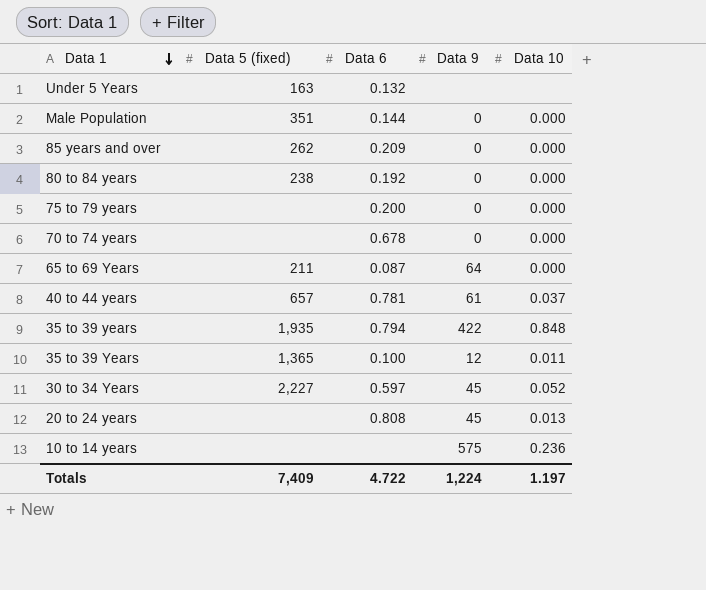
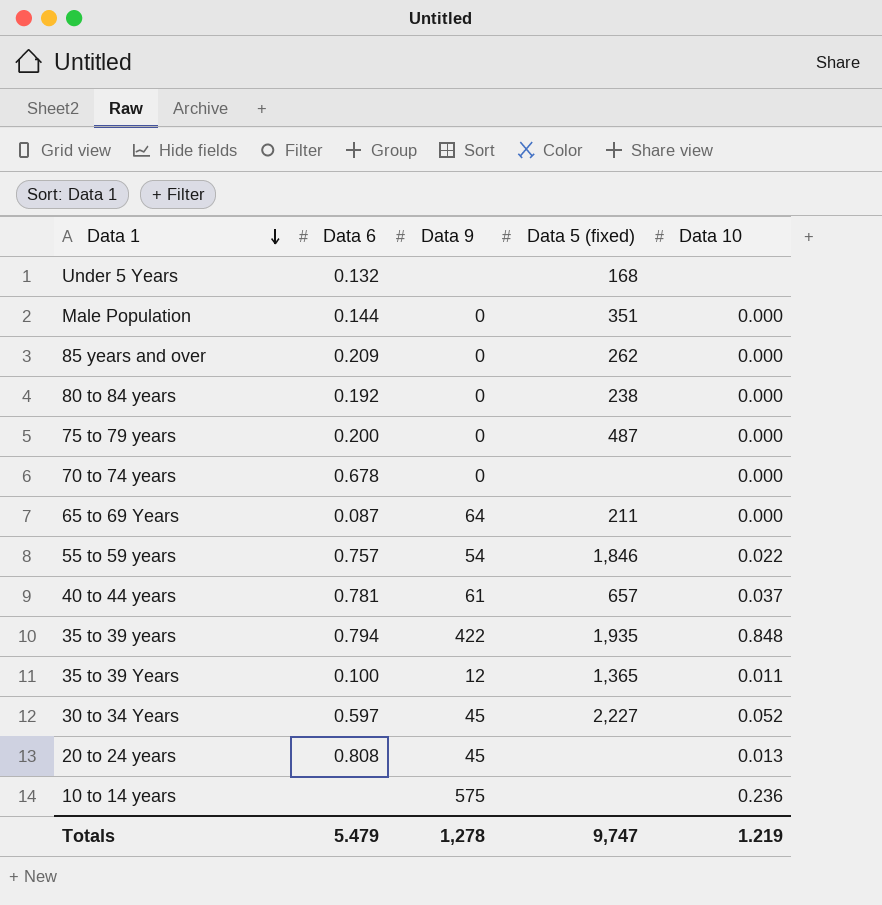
column Data 5 (fixed) | position: 2 -> 4
Under 5 Years | Data 5 (fixed): 163 -> 168
75 to 79 years | Data 5 (fixed): none -> 487
row 55 to 59 years: none -> 0.757 | 54 | 1,846 | 0.022
Totals | Data 6: 4.722 -> 5.479
Totals | Data 9: 1,224 -> 1,278
Totals | Data 5 (fixed): 7,409 -> 9,747
Totals | Data 10: 1.197 -> 1.219

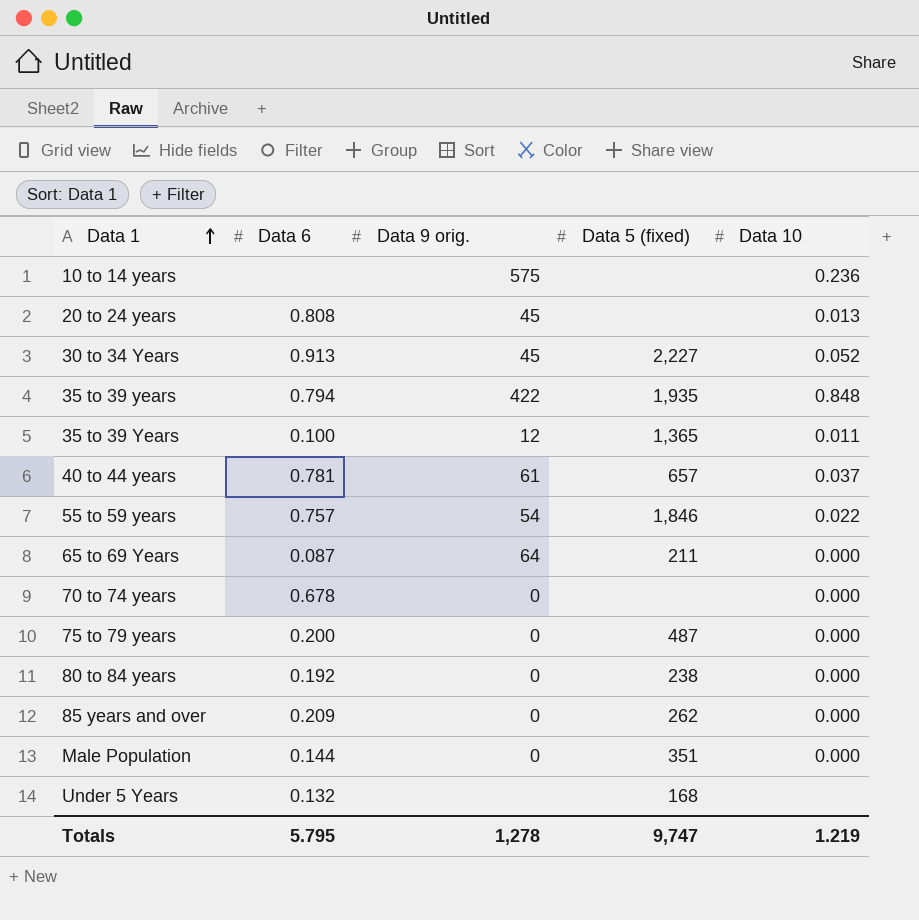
row order: Data 1 descending -> Data 1 ascending
column name: Data 9 -> Data 9 orig.
30 to 34 Years | Data 6: 0.597 -> 0.913
Totals | Data 6: 5.479 -> 5.795

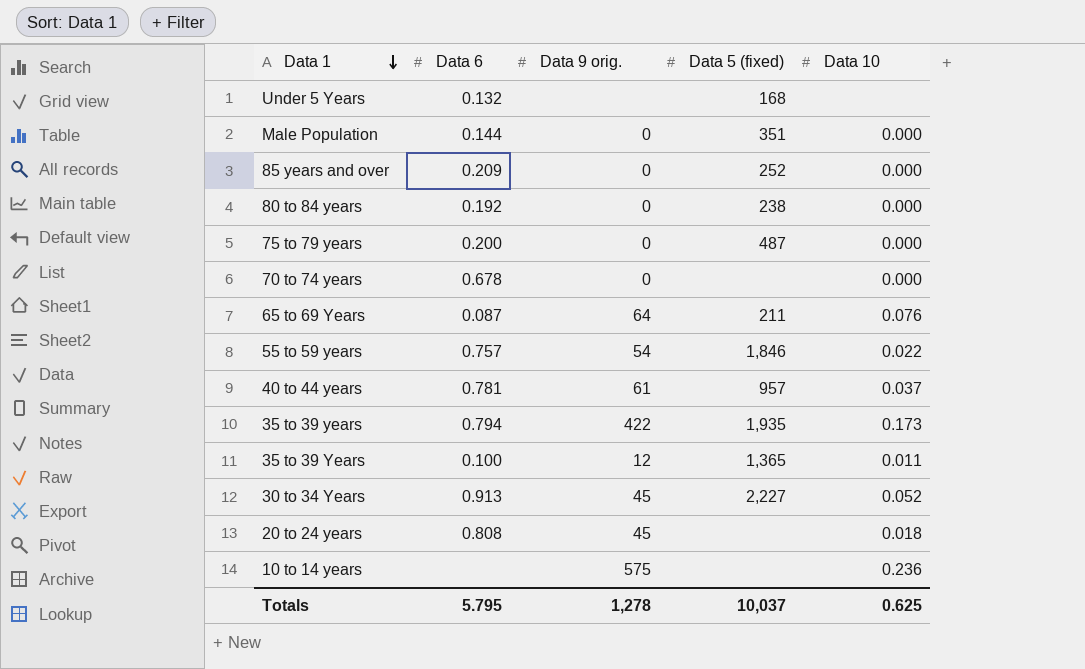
row order: Data 1 ascending -> Data 1 descending
85 years and over | Data 5 (fixed): 262 -> 252
65 to 69 Years | Data 10: 0.000 -> 0.076
40 to 44 years | Data 5 (fixed): 657 -> 957
35 to 39 years | Data 10: 0.848 -> 0.173
20 to 24 years | Data 10: 0.013 -> 0.018
Totals | Data 5 (fixed): 9,747 -> 10,037
Totals | Data 10: 1.219 -> 0.625

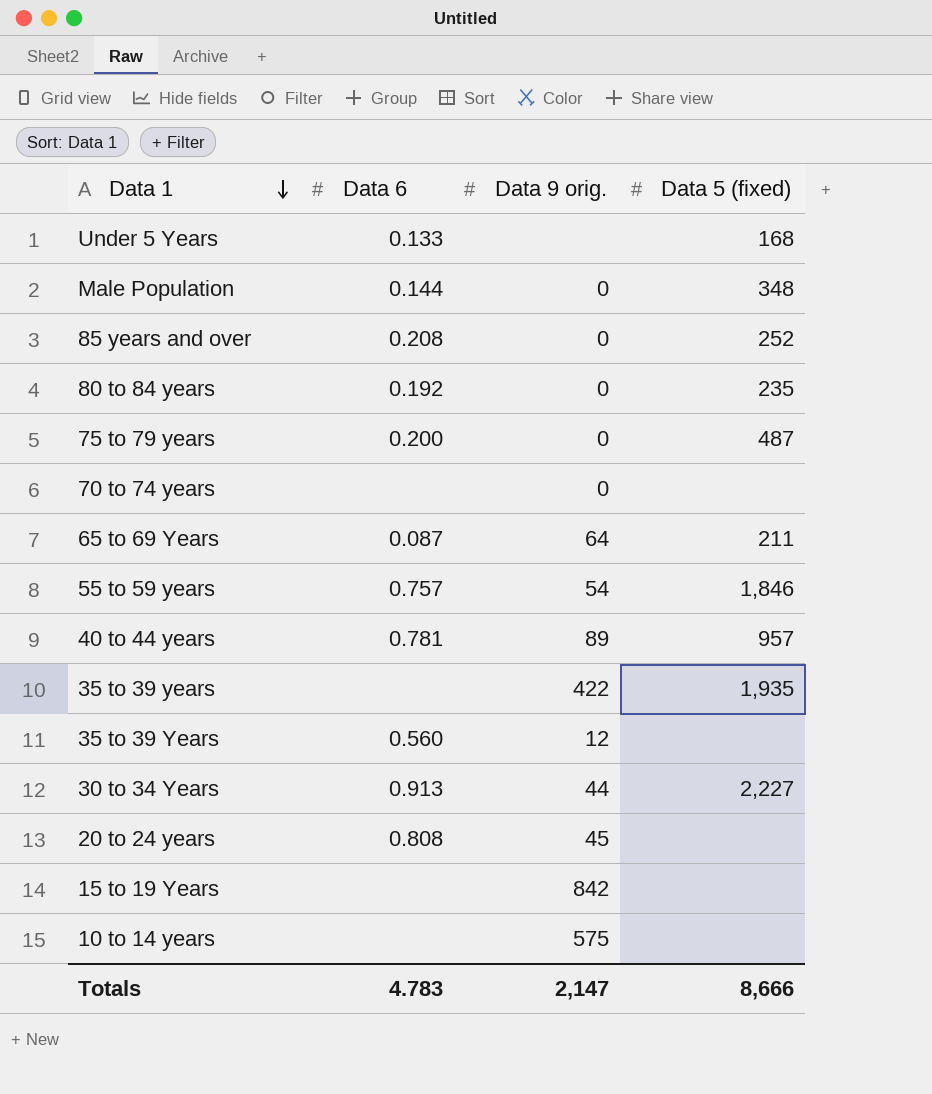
column Data 10 | position: 5 -> none
Under 5 Years | Data 6: 0.132 -> 0.133
Male Population | Data 5 (fixed): 351 -> 348
85 years and over | Data 6: 0.209 -> 0.208
80 to 84 years | Data 5 (fixed): 238 -> 235
70 to 74 years | Data 6: 0.678 -> none
40 to 44 years | Data 9 orig.: 61 -> 89
35 to 39 years | Data 6: 0.794 -> none
35 to 39 Years | Data 6: 0.100 -> 0.560
35 to 39 Years | Data 5 (fixed): 1,365 -> none
30 to 34 Years | Data 9 orig.: 45 -> 44
row 15 to 19 Years: none -> none | 842 | none
Totals | Data 6: 5.795 -> 4.783
Totals | Data 9 orig.: 1,278 -> 2,147
Totals | Data 5 (fixed): 10,037 -> 8,666

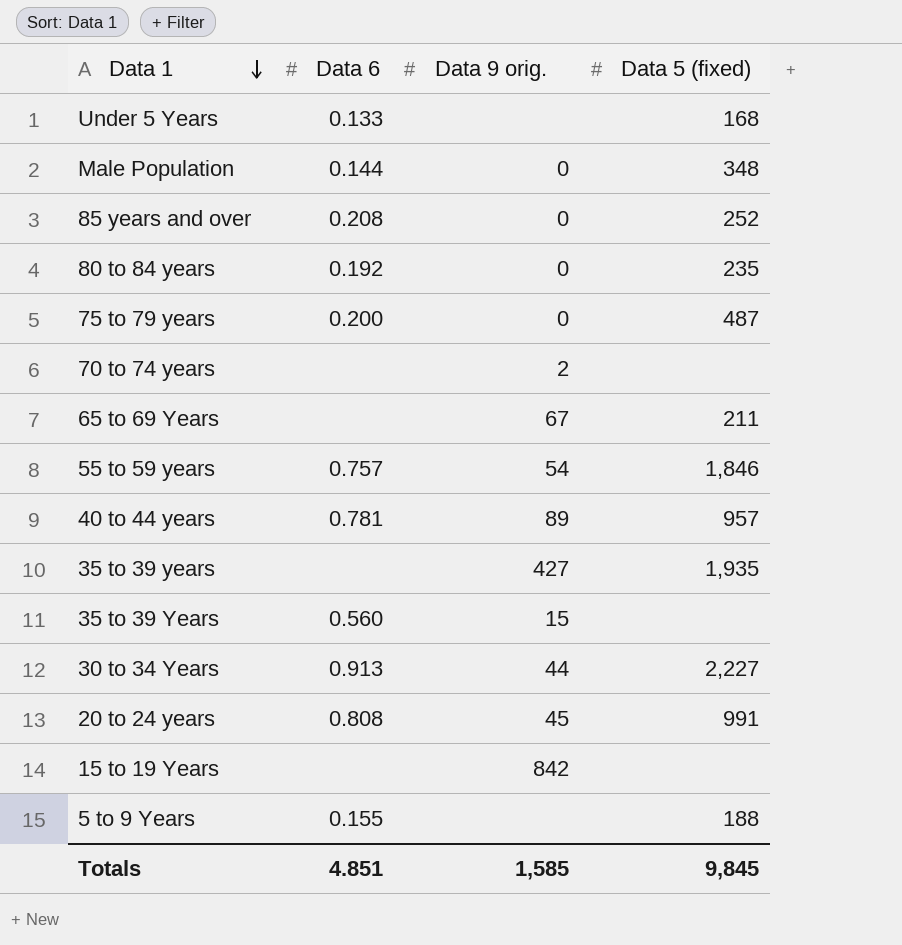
row 10 to 14 years: none | 575 | none -> none
70 to 74 years | Data 9 orig.: 0 -> 2
65 to 69 Years | Data 6: 0.087 -> none
65 to 69 Years | Data 9 orig.: 64 -> 67
35 to 39 years | Data 9 orig.: 422 -> 427
35 to 39 Years | Data 9 orig.: 12 -> 15
20 to 24 years | Data 5 (fixed): none -> 991
row 5 to 9 Years: none -> 0.155 | none | 188
Totals | Data 6: 4.783 -> 4.851
Totals | Data 9 orig.: 2,147 -> 1,585
Totals | Data 5 (fixed): 8,666 -> 9,845

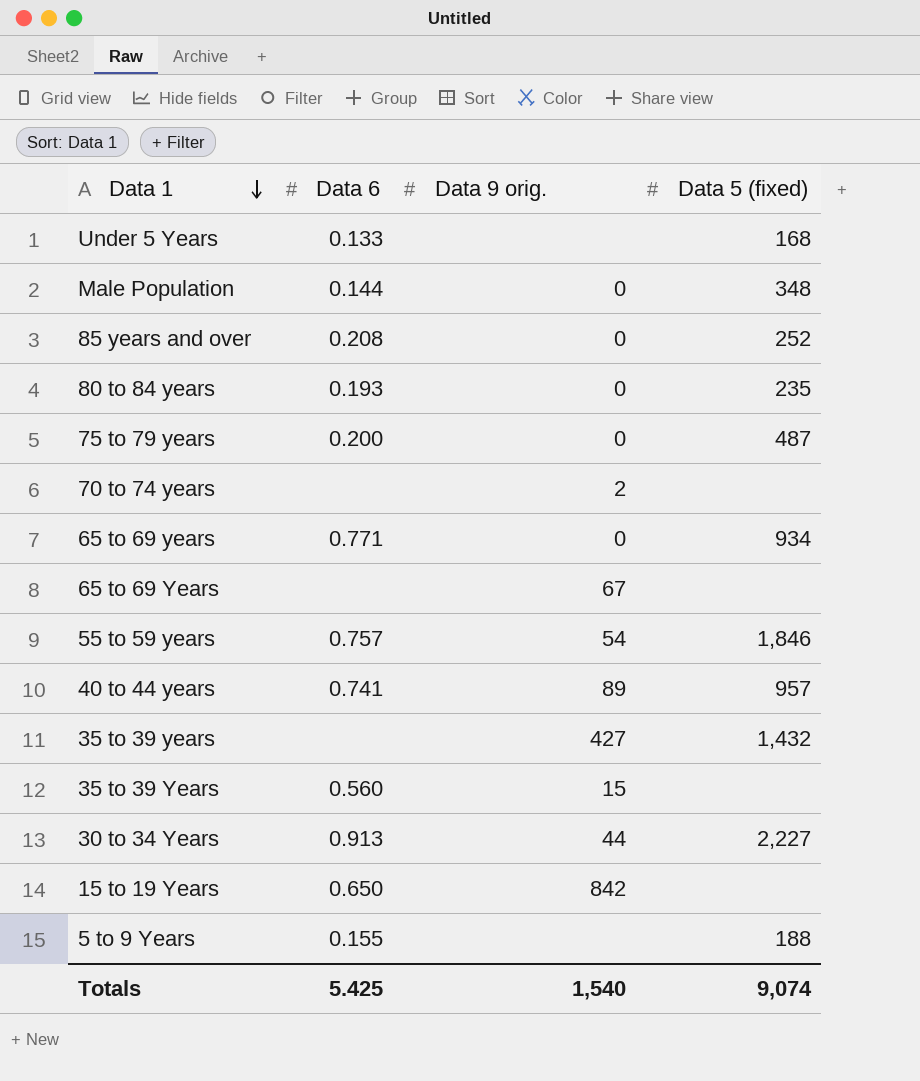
row 20 to 24 years: 0.808 | 45 | 991 -> none
80 to 84 years | Data 6: 0.192 -> 0.193
row 65 to 69 years: none -> 0.771 | 0 | 934
65 to 69 Years | Data 5 (fixed): 211 -> none
40 to 44 years | Data 6: 0.781 -> 0.741
35 to 39 years | Data 5 (fixed): 1,935 -> 1,432
15 to 19 Years | Data 6: none -> 0.650
Totals | Data 6: 4.851 -> 5.425
Totals | Data 9 orig.: 1,585 -> 1,540
Totals | Data 5 (fixed): 9,845 -> 9,074

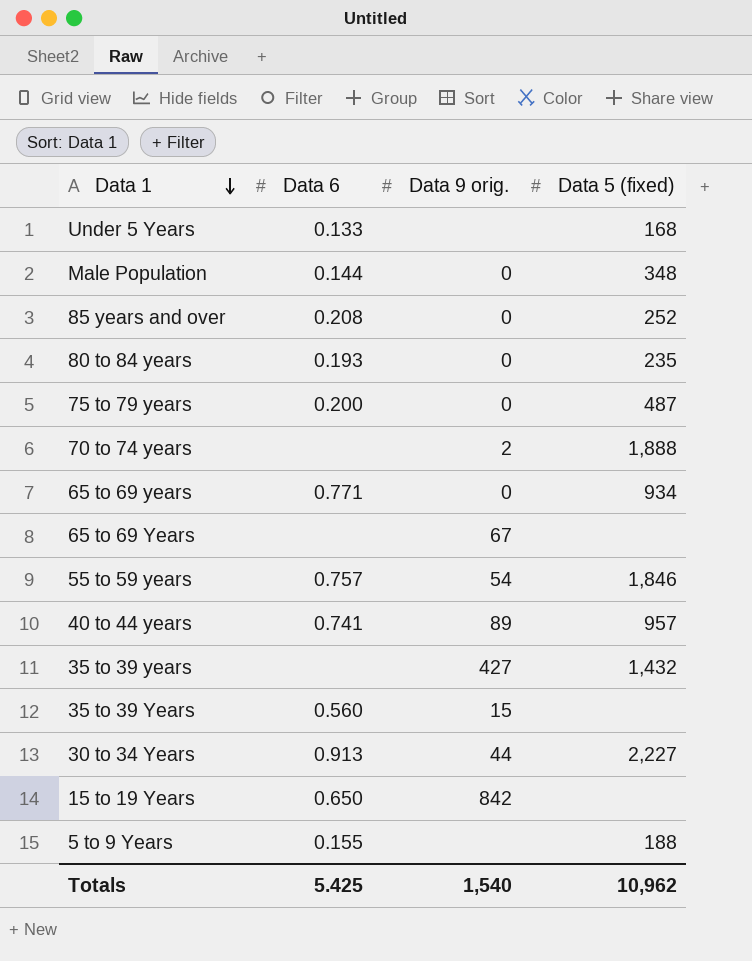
70 to 74 years | Data 5 (fixed): none -> 1,888
Totals | Data 5 (fixed): 9,074 -> 10,962

